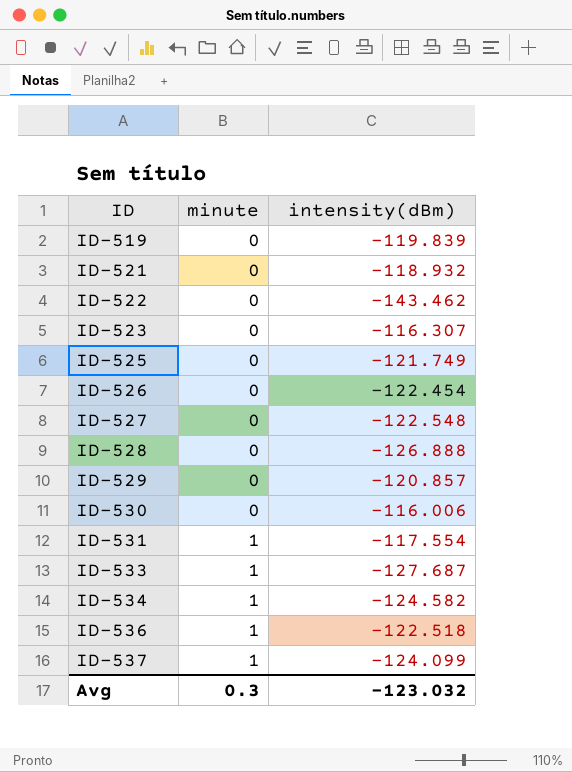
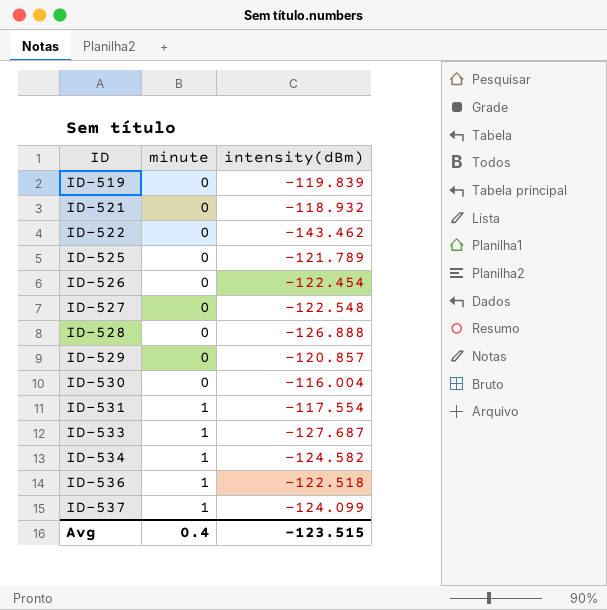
row ID-523: 0 | -116.307 -> none
ID-525 | intensity(dBm): -121.749 -> -121.789
ID-530 | intensity(dBm): -116.006 -> -116.004
Avg | minute: 0.3 -> 0.4
Avg | intensity(dBm): -123.032 -> -123.515

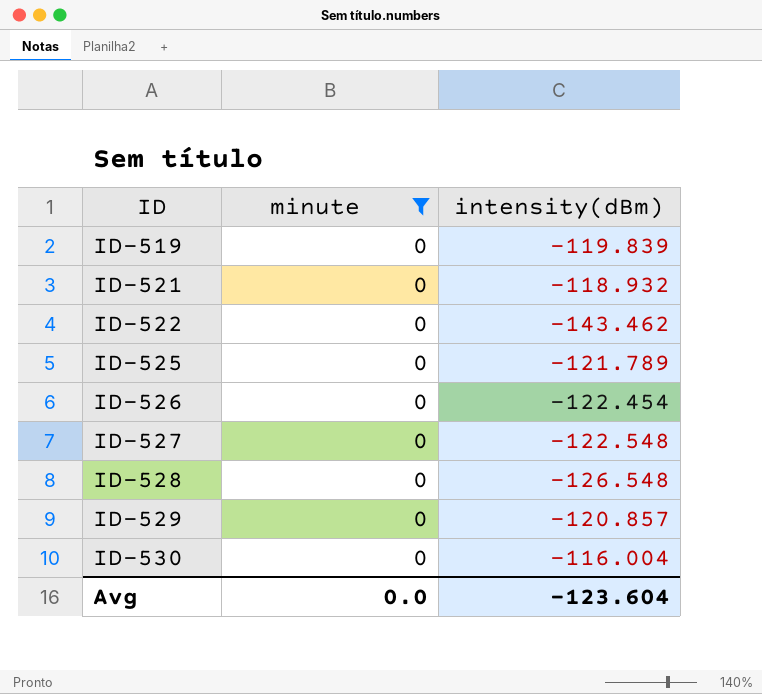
filter: none -> minute = 0
ID-528 | intensity(dBm): -126.888 -> -126.548
Avg | minute: 0.4 -> 0.0
Avg | intensity(dBm): -123.515 -> -123.604

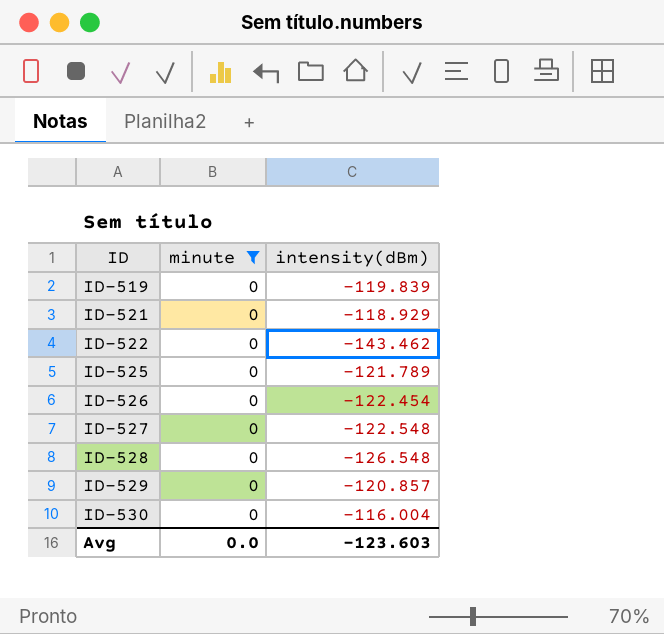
ID-521 | intensity(dBm): -118.932 -> -118.929
Avg | intensity(dBm): -123.604 -> -123.603

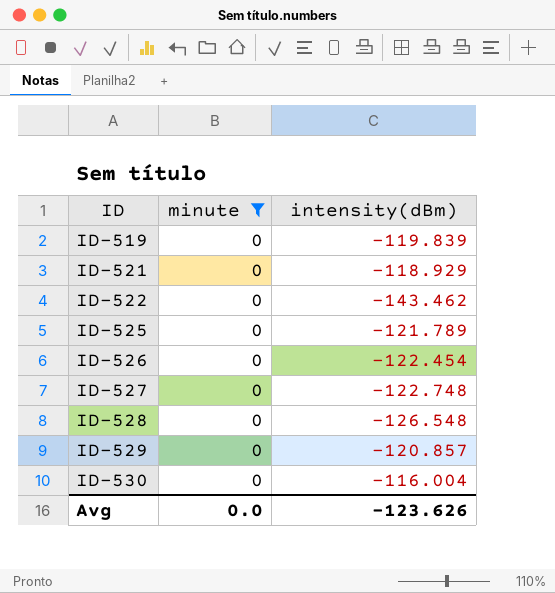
ID-527 | intensity(dBm): -122.548 -> -122.748
Avg | intensity(dBm): -123.603 -> -123.626

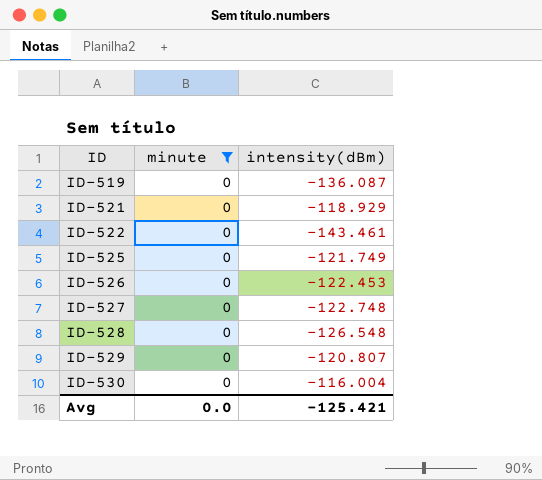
ID-519 | intensity(dBm): -119.839 -> -136.087
ID-522 | intensity(dBm): -143.462 -> -143.461
ID-525 | intensity(dBm): -121.789 -> -121.749
ID-526 | intensity(dBm): -122.454 -> -122.453
ID-529 | intensity(dBm): -120.857 -> -120.807
Avg | intensity(dBm): -123.626 -> -125.421

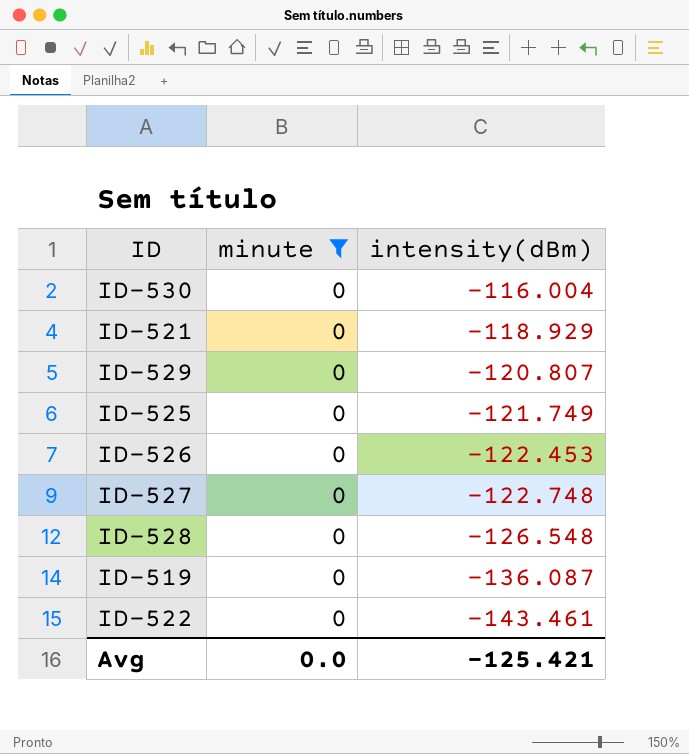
row order: ID ascending -> intensity(dBm) descending

